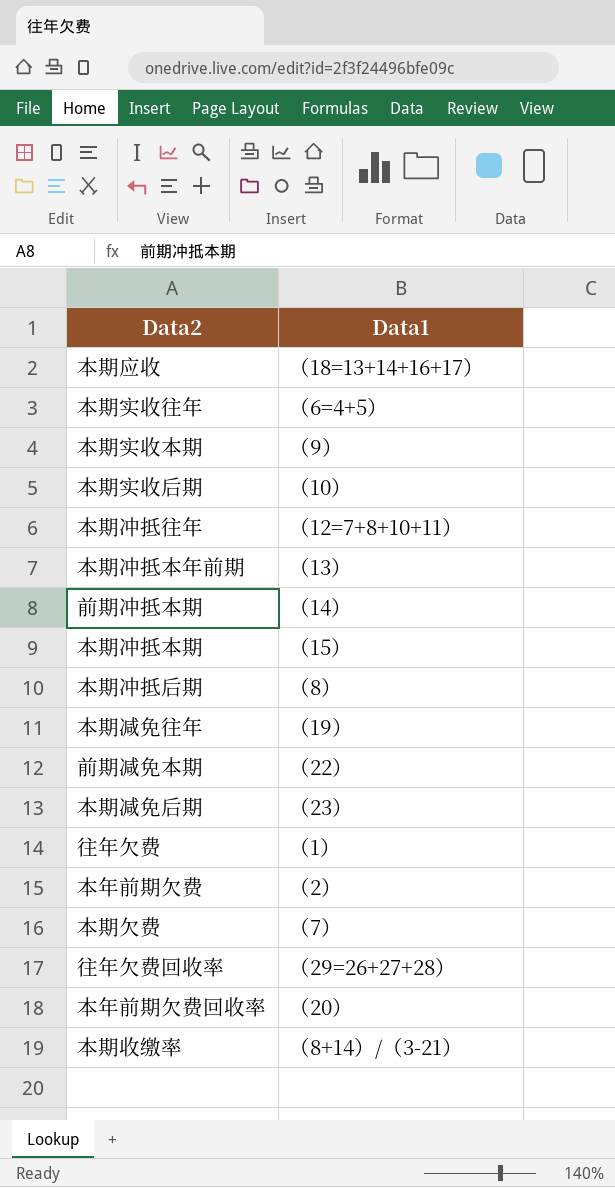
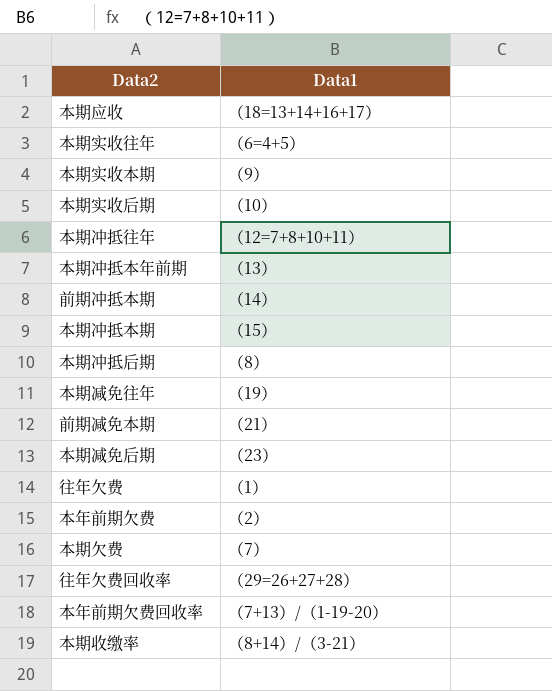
前期减免本期 | Data1: （22） -> （21）
本年前期欠费回收率 | Data1: （20） -> （7+13）/（1-19-20）

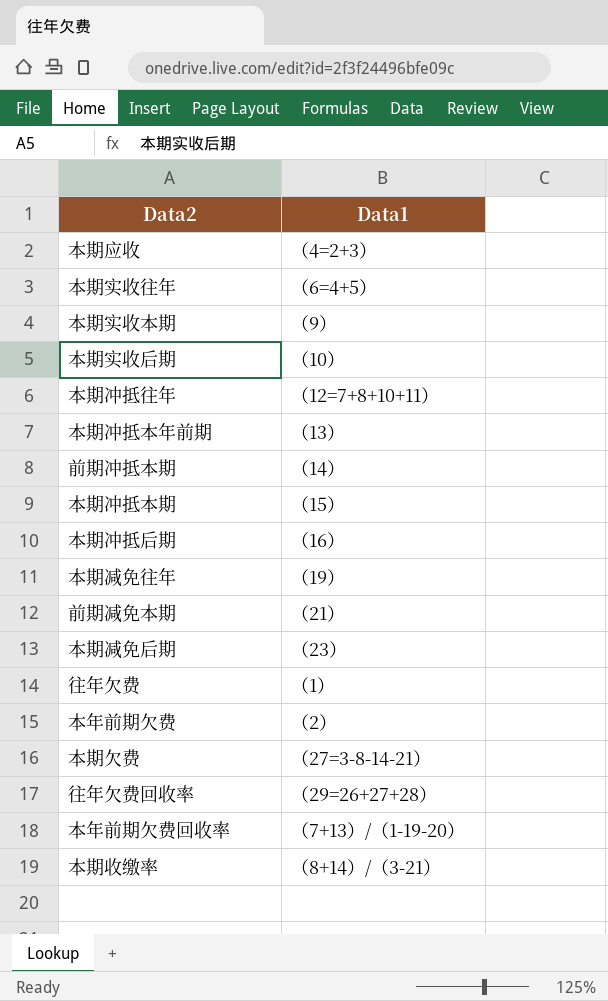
本期应收 | Data1: （18=13+14+16+17） -> （4=2+3）
本期冲抵后期 | Data1: （8） -> （16）
本期欠费 | Data1: （7） -> （27=3-8-14-21）

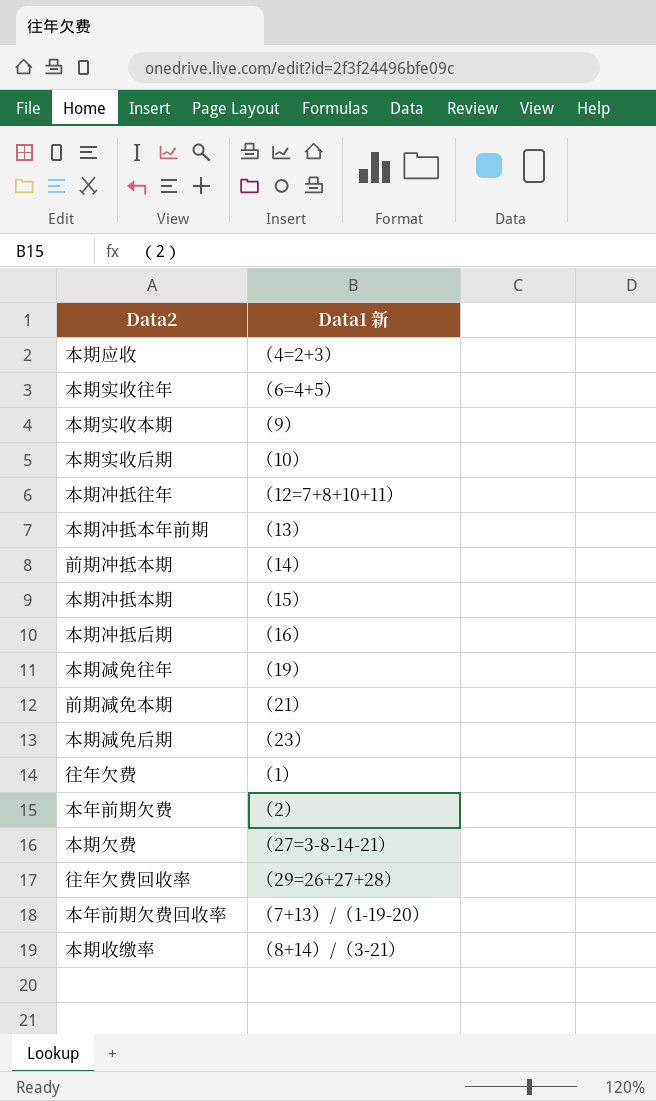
column name: Data1 -> Data1 新

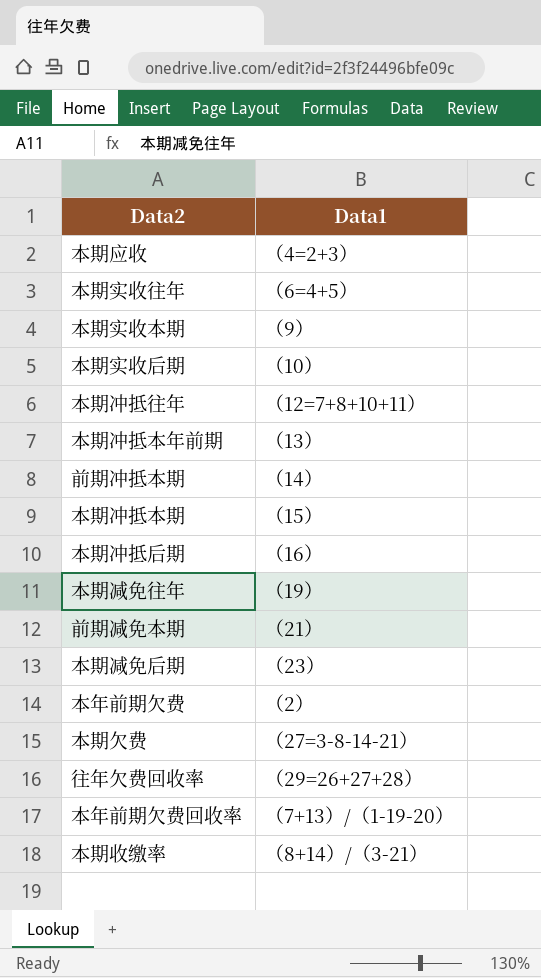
column name: Data1 新 -> Data1
row 往年欠费: （1） -> none

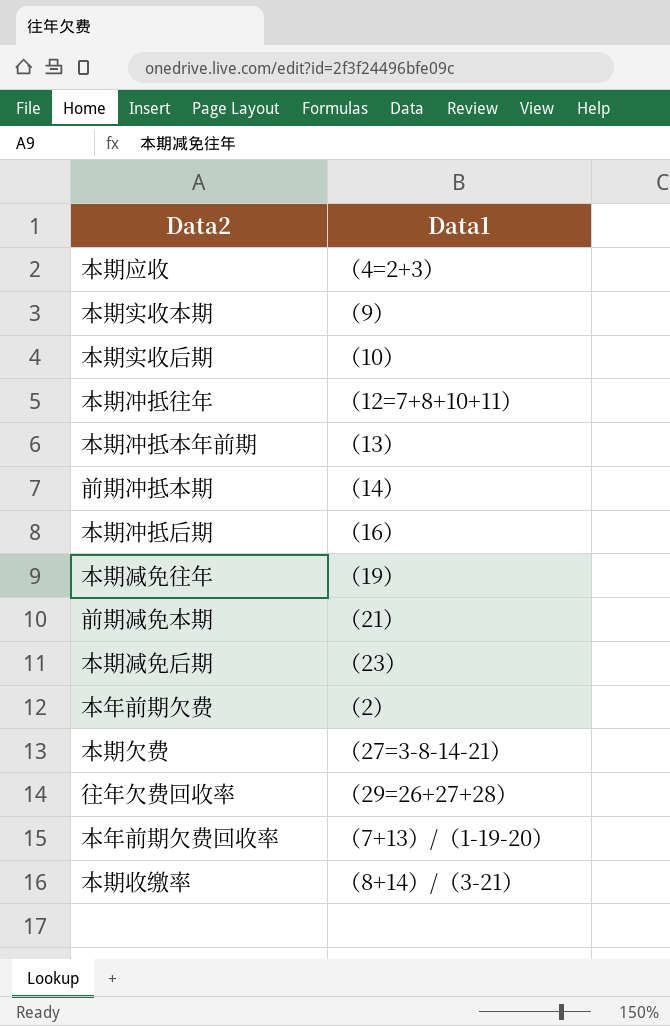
row 本期实收往年: （6=4+5） -> none
row 本期冲抵本期: （15） -> none

